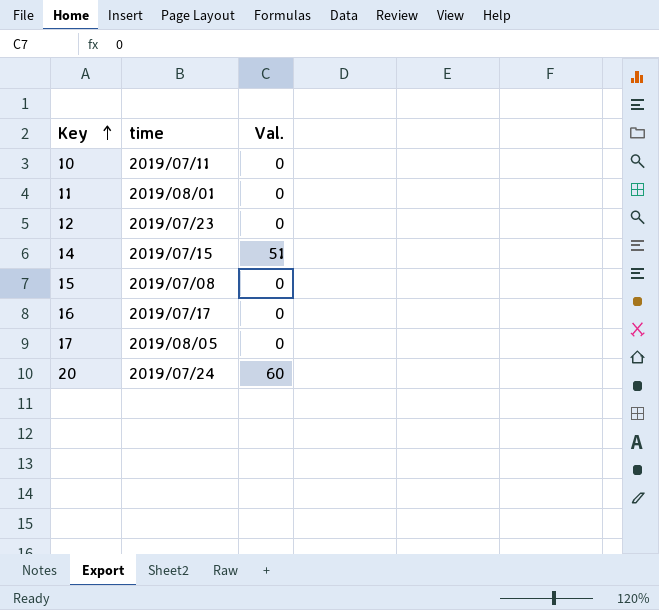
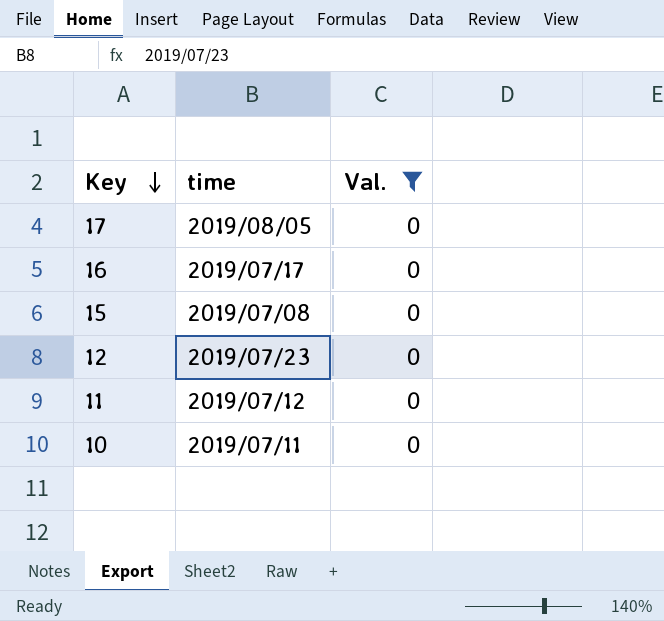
filter: none -> Val. = 0
row order: Key ascending -> Key descending
11 | time: 2019/08/01 -> 2019/07/12

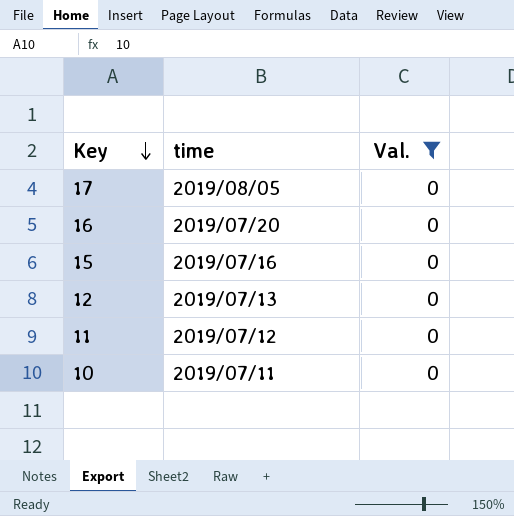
16 | time: 2019/07/17 -> 2019/07/20
15 | time: 2019/07/08 -> 2019/07/16
12 | time: 2019/07/23 -> 2019/07/13

